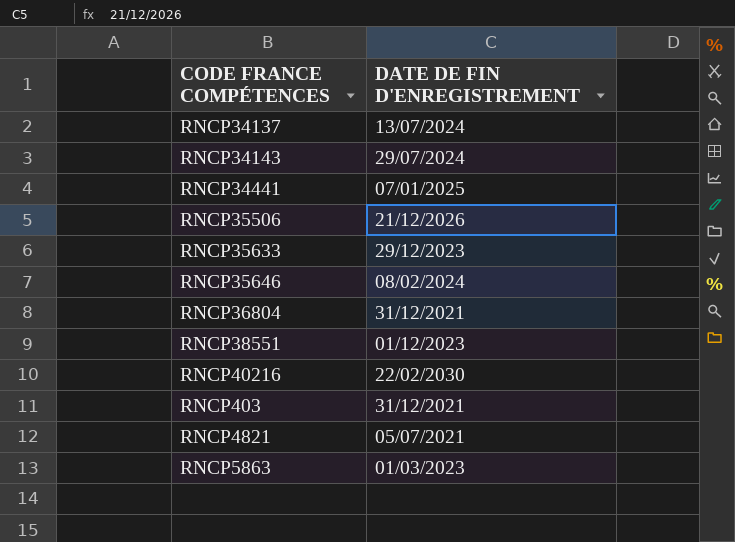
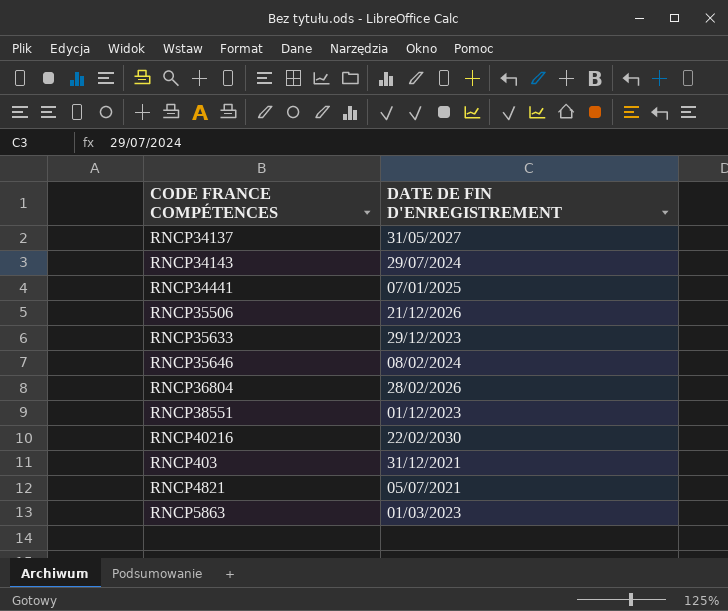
RNCP34137 | DATE DE FIN D'ENREGISTREMENT: 13/07/2024 -> 31/05/2027
RNCP36804 | DATE DE FIN D'ENREGISTREMENT: 31/12/2021 -> 28/02/2026

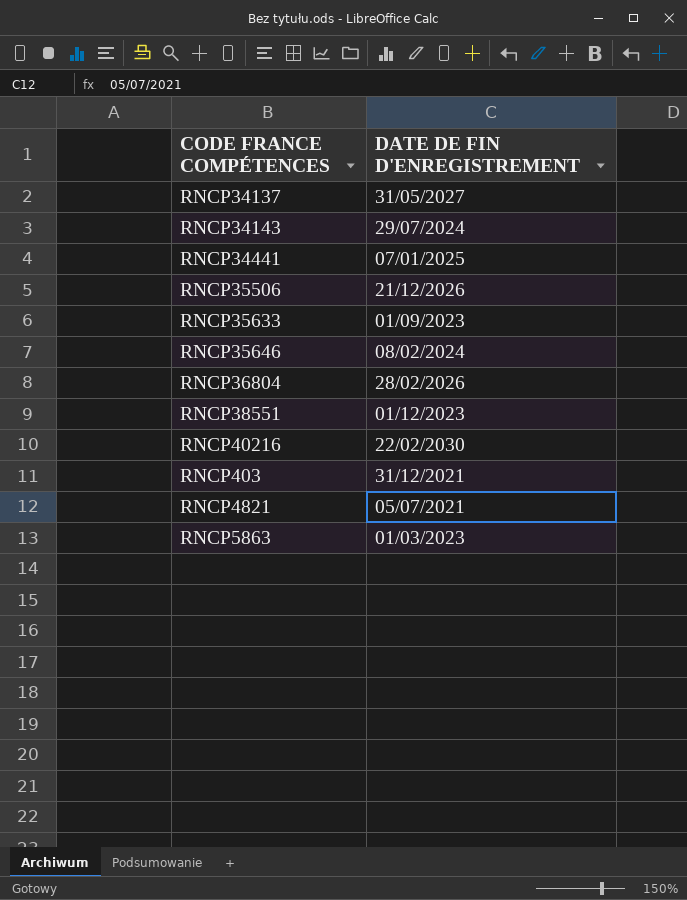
RNCP35633 | DATE DE FIN D'ENREGISTREMENT: 29/12/2023 -> 01/09/2023

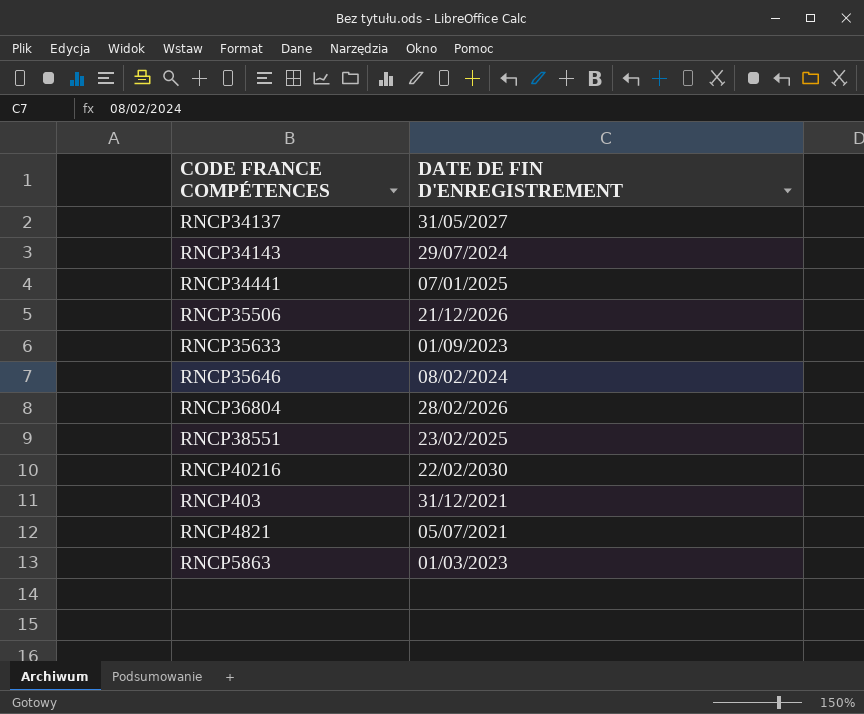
RNCP38551 | DATE DE FIN D'ENREGISTREMENT: 01/12/2023 -> 23/02/2025

